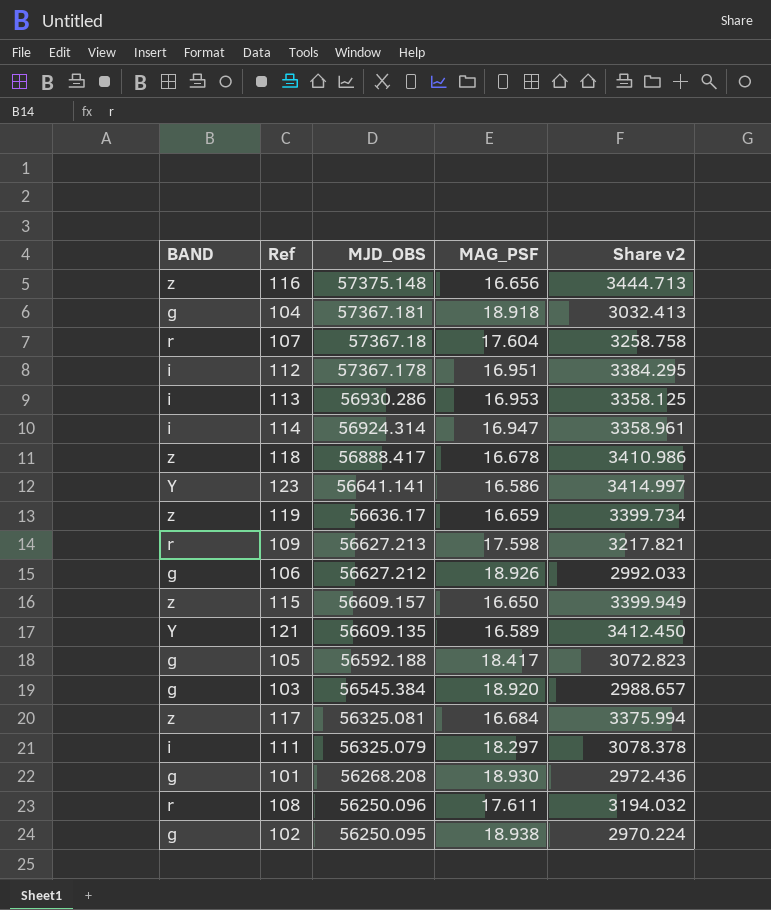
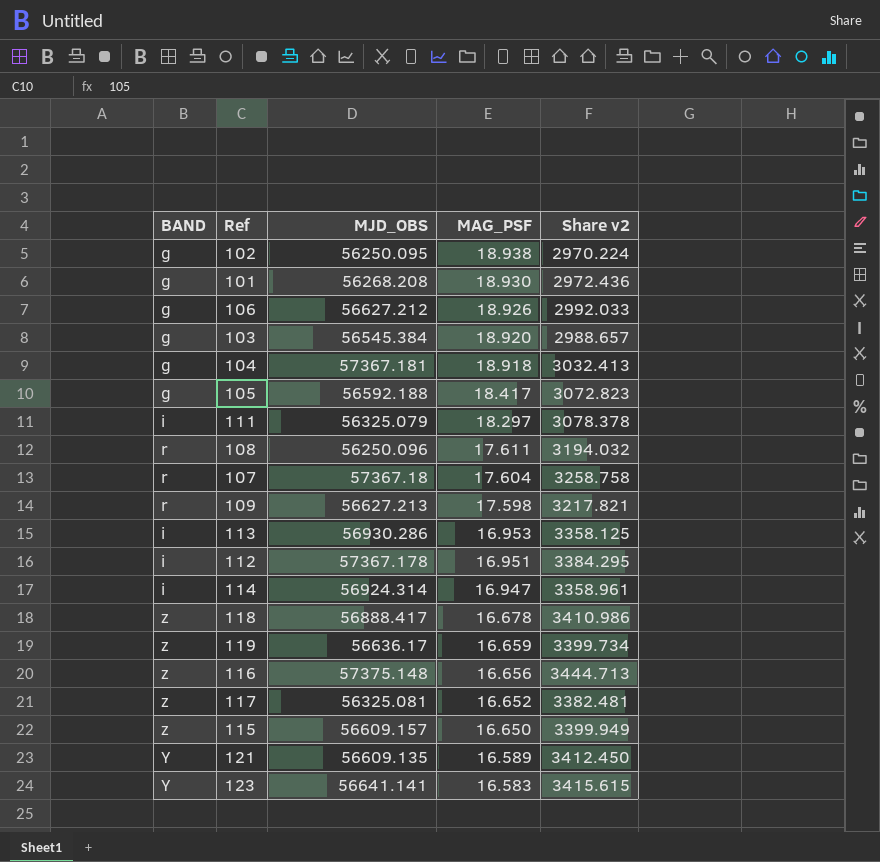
row order: MJD_OBS descending -> MAG_PSF descending
117 | MAG_PSF: 16.684 -> 16.652
117 | Share v2: 3375.994 -> 3382.481
123 | MAG_PSF: 16.586 -> 16.583
123 | Share v2: 3414.997 -> 3415.615

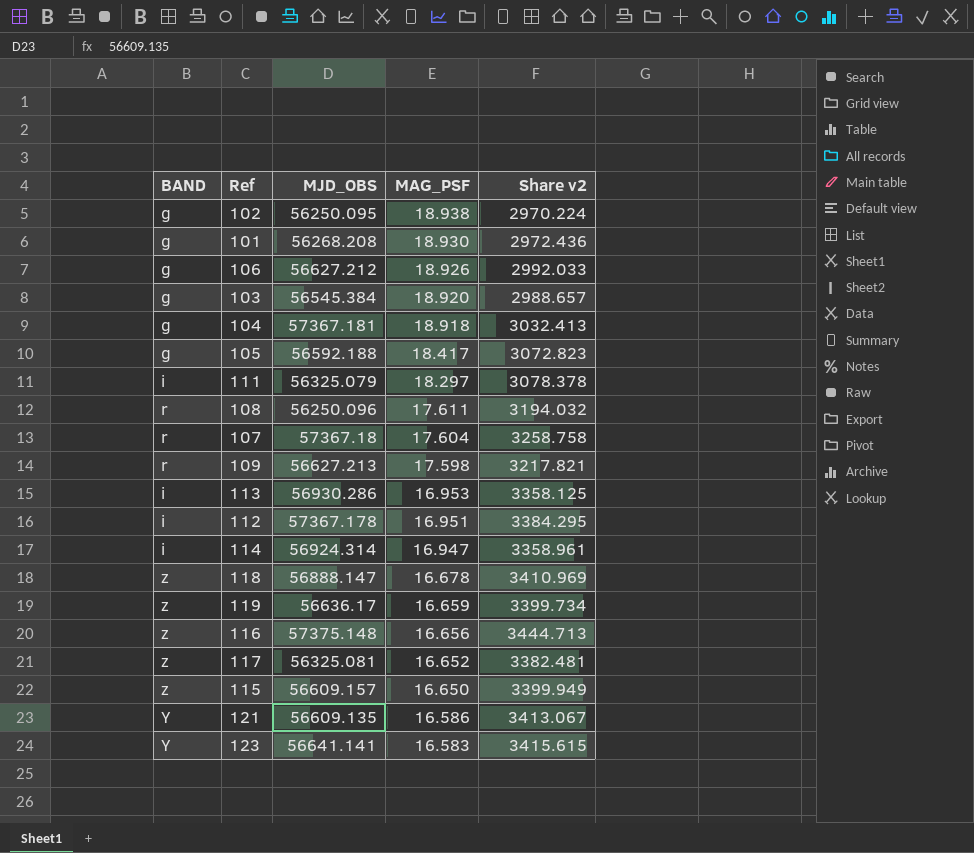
118 | MJD_OBS: 56888.417 -> 56888.147
118 | Share v2: 3410.986 -> 3410.969
121 | MAG_PSF: 16.589 -> 16.586
121 | Share v2: 3412.450 -> 3413.067

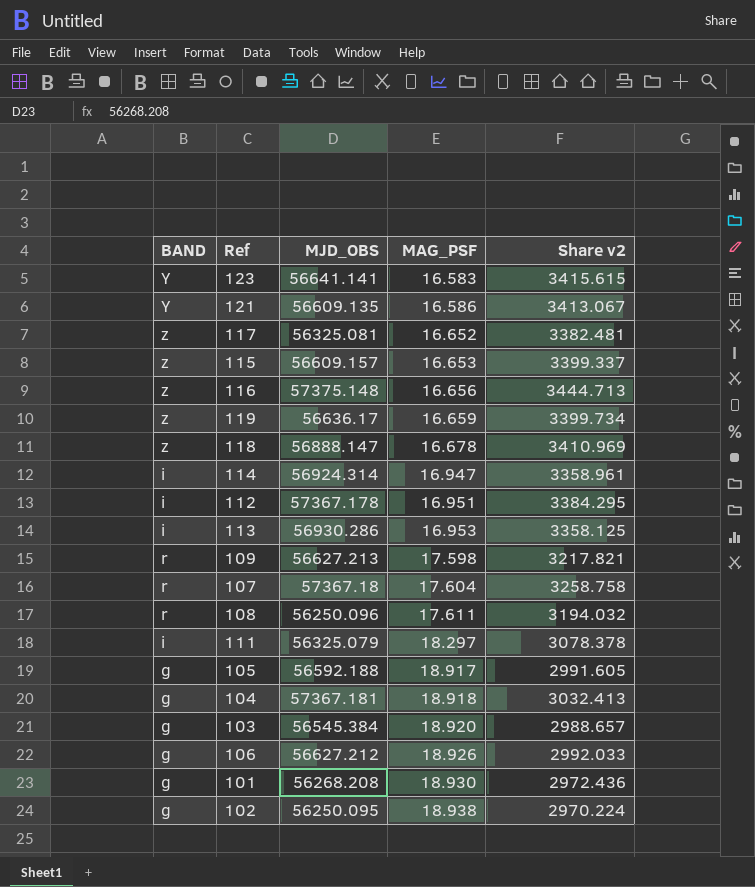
row order: MAG_PSF descending -> MAG_PSF ascending
115 | MAG_PSF: 16.650 -> 16.653
115 | Share v2: 3399.949 -> 3399.337
105 | MAG_PSF: 18.417 -> 18.917
105 | Share v2: 3072.823 -> 2991.605

